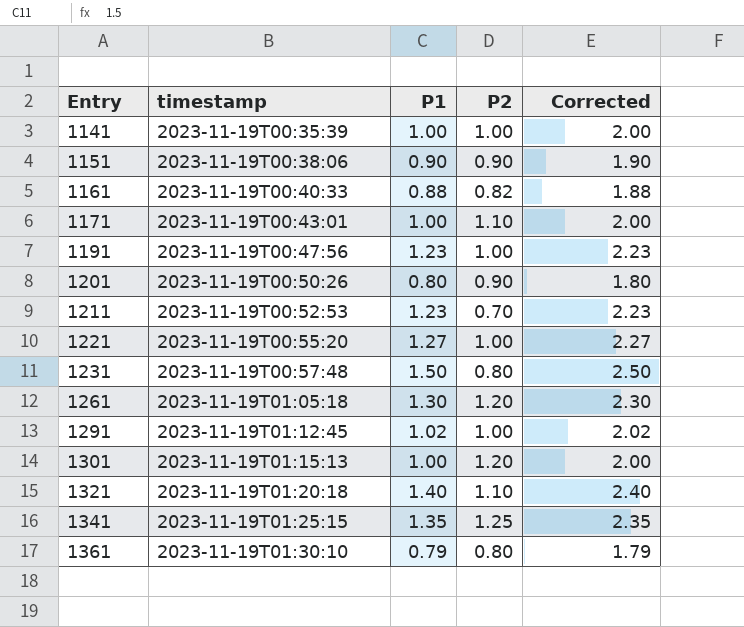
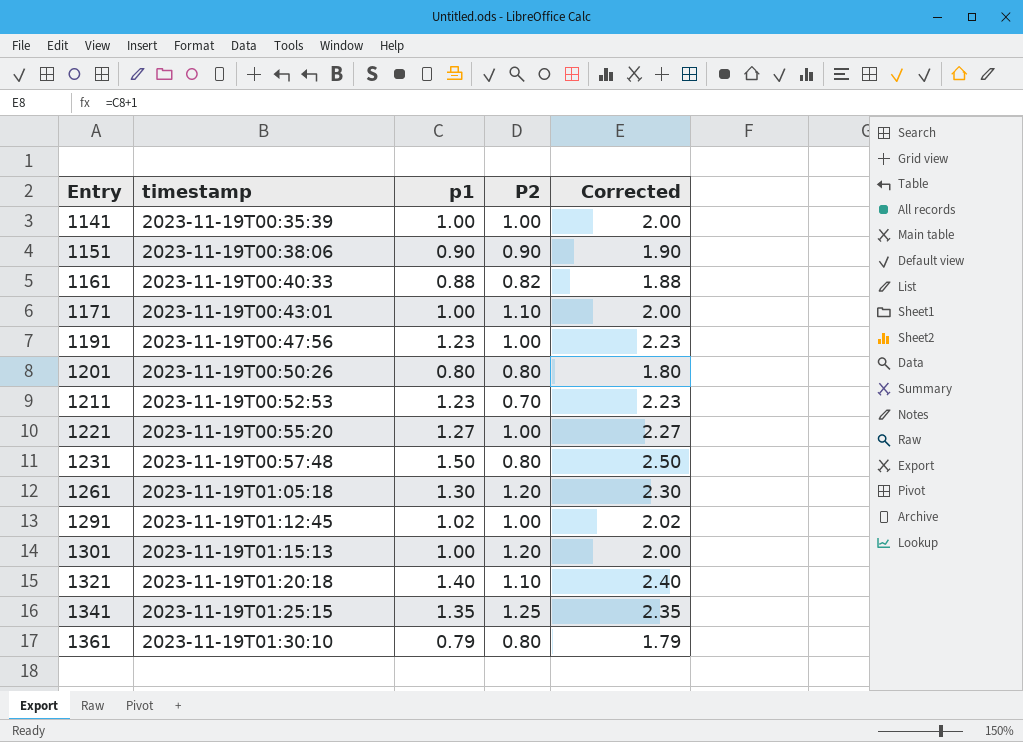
column name: P1 -> p1
1201 | P2: 0.90 -> 0.80

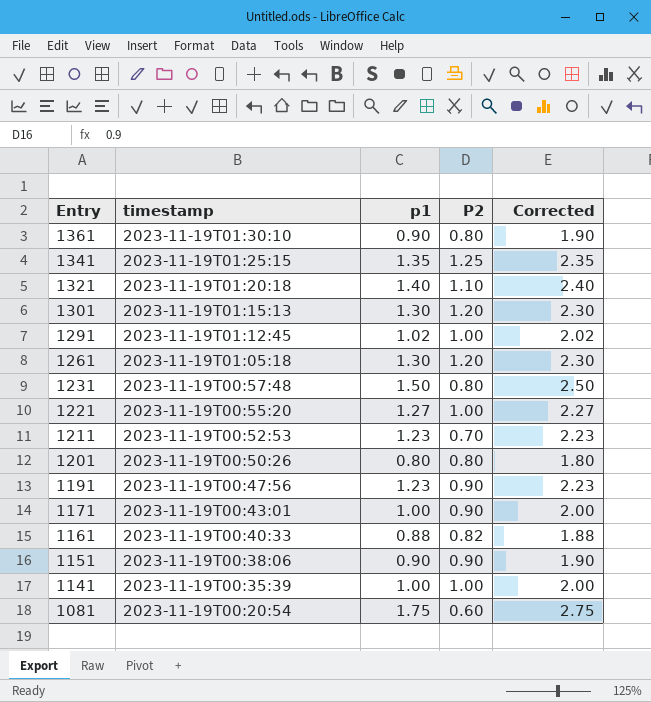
row order: Entry ascending -> Entry descending
1361 | p1: 0.79 -> 0.90
1361 | Corrected: 1.79 -> 1.90
1301 | p1: 1.00 -> 1.30
1301 | Corrected: 2.00 -> 2.30
1191 | P2: 1.00 -> 0.90
1171 | P2: 1.10 -> 0.90
row 1081: none -> 2023-11-19T00:20:54 | 1.75 | 0.60 | 2.75

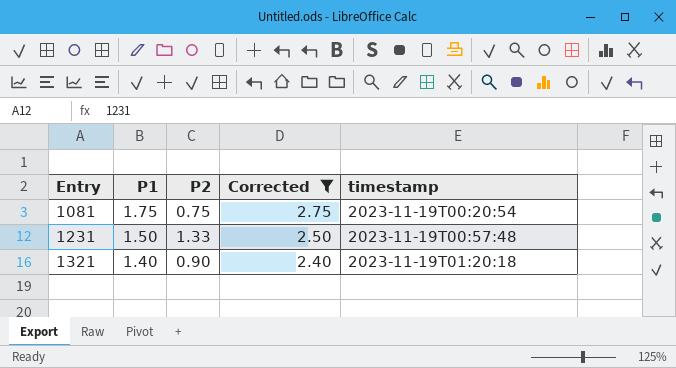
filter: none -> Corrected >= 2.40
row order: Entry descending -> Entry ascending
column name: p1 -> P1
column timestamp | position: 2 -> 5
1081 | P2: 0.60 -> 0.75
1231 | P2: 0.80 -> 1.33
1321 | P2: 1.10 -> 0.90

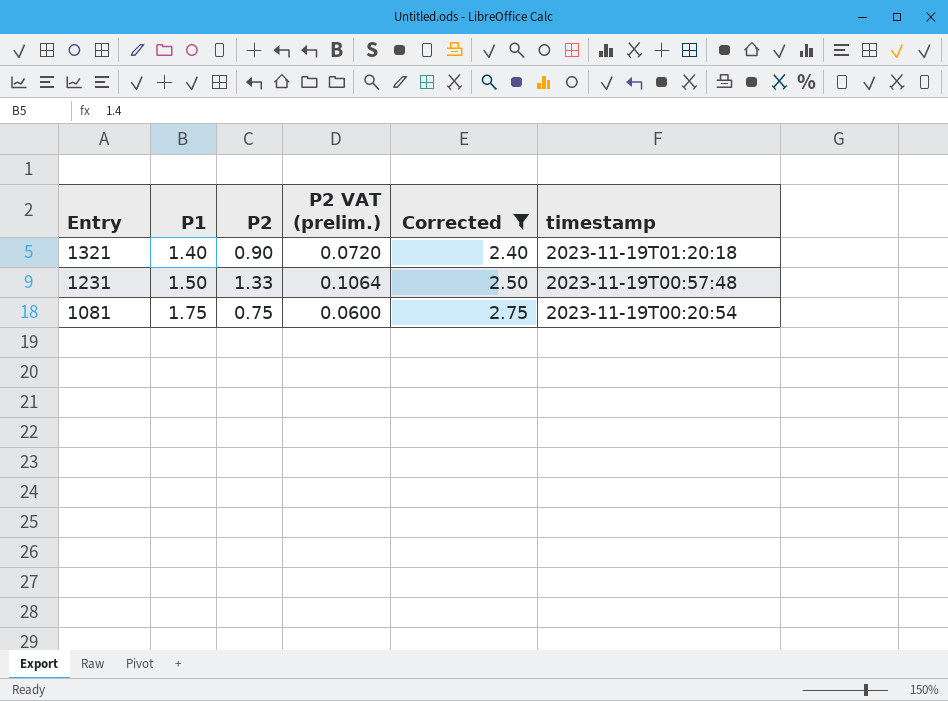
row order: Entry ascending -> Entry descending
column P2 VAT (prelim.) | formula: none -> [P2] * 0.08

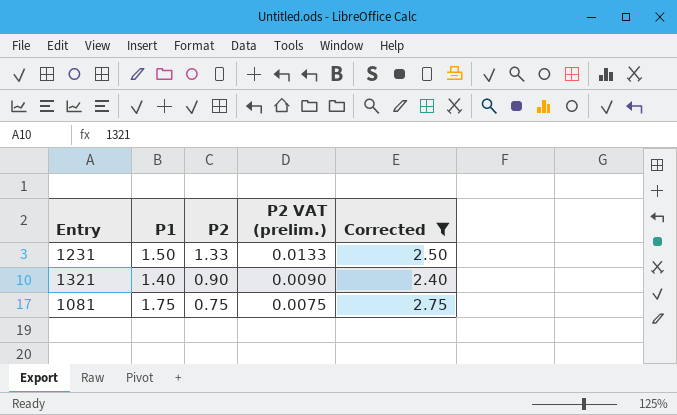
row order: Entry descending -> P2 descending
column timestamp | position: 6 -> none
column P2 VAT (prelim.) | formula: [P2] * 0.08 -> [P2] * 0.01

